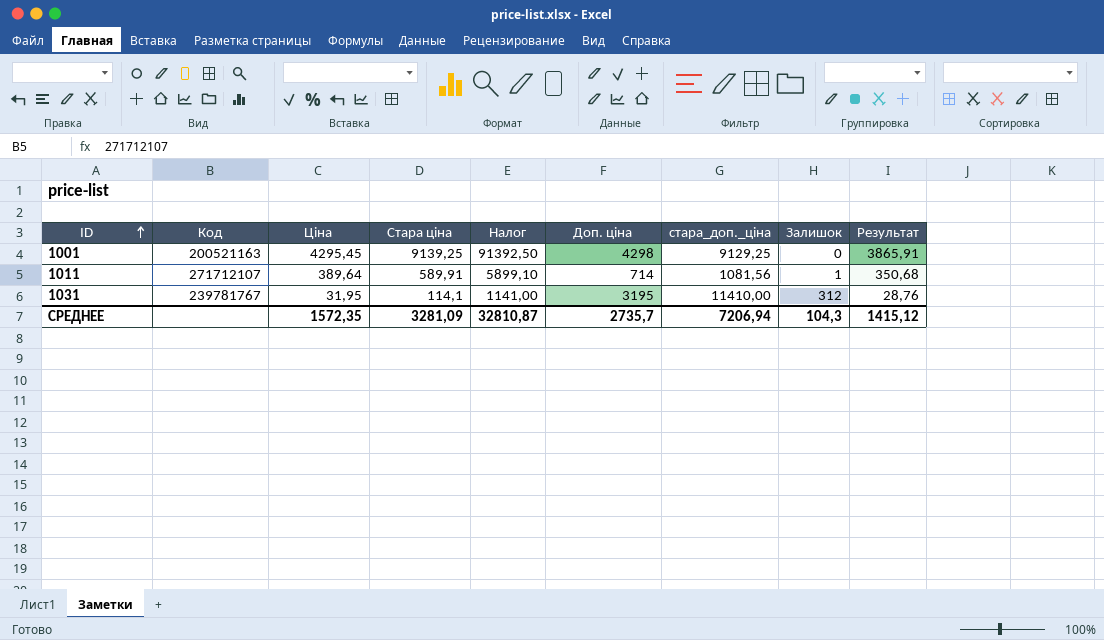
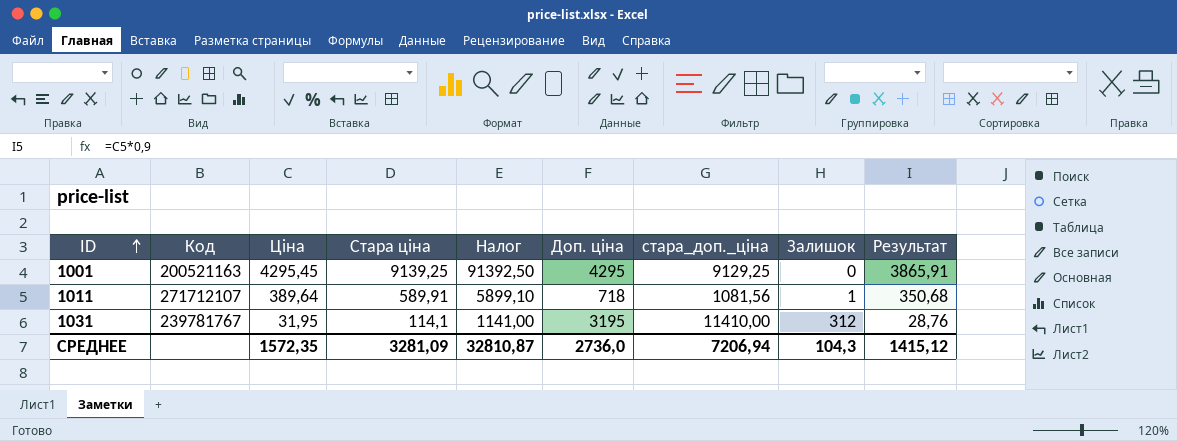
1001 | Доп. ціна: 4298 -> 4295
1011 | Доп. ціна: 714 -> 718
СРЕДНЕЕ | Доп. ціна: 2735,7 -> 2736,0

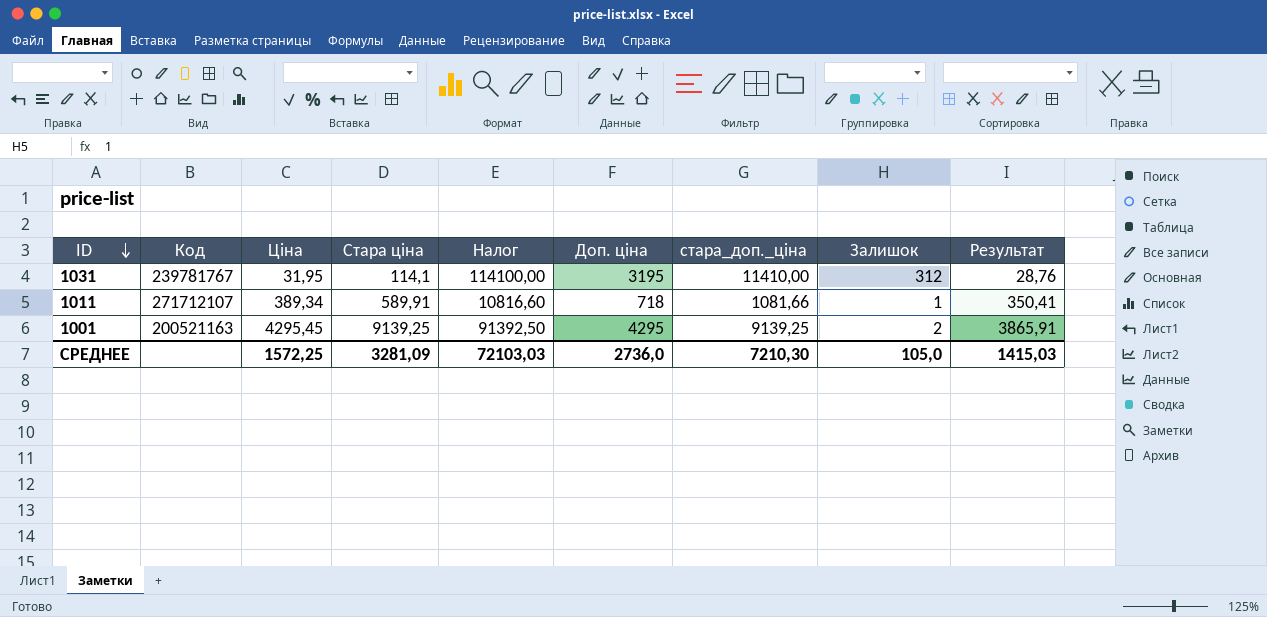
row order: ID ascending -> ID descending
column Налог | formula: [Стара ціна] * 10 -> [стара_доп._ціна] * 10
1011 | Ціна: 389,64 -> 389,34
1011 | стара_доп._ціна: 1081,56 -> 1081,66
1011 | Результат: 350,68 -> 350,41
1001 | стара_доп._ціна: 9129,25 -> 9139,25
1001 | Залишок: 0 -> 2
СРЕДНЕЕ | Ціна: 1572,35 -> 1572,25
СРЕДНЕЕ | Налог: 32810,87 -> 72103,03
СРЕДНЕЕ | стара_доп._ціна: 7206,94 -> 7210,30
СРЕДНЕЕ | Залишок: 104,3 -> 105,0
СРЕДНЕЕ | Результат: 1415,12 -> 1415,03

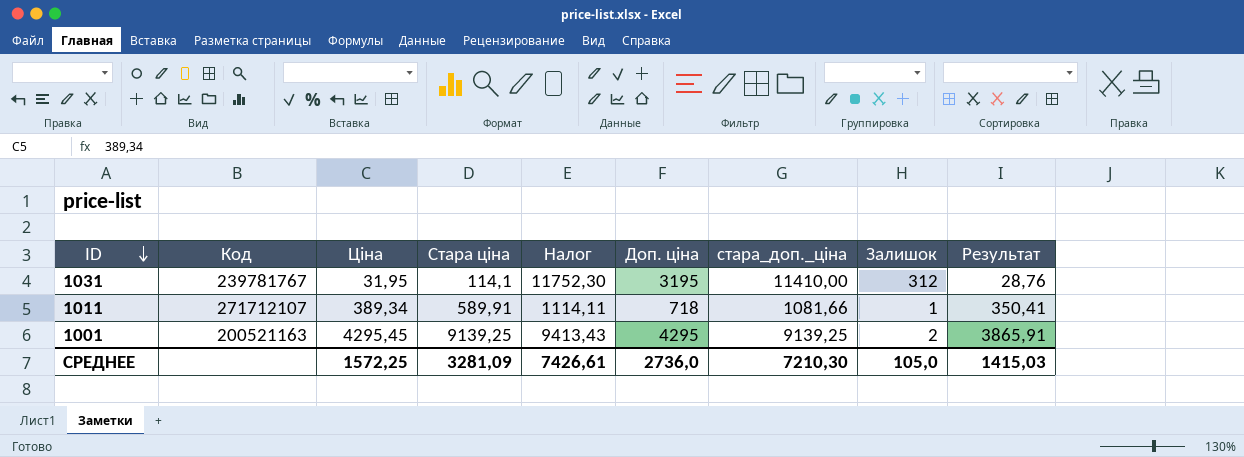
column Налог | formula: [стара_доп._ціна] * 10 -> [стара_доп._ціна] * 1,03
СРЕДНЕЕ | Налог: 72103,03 -> 7426,61

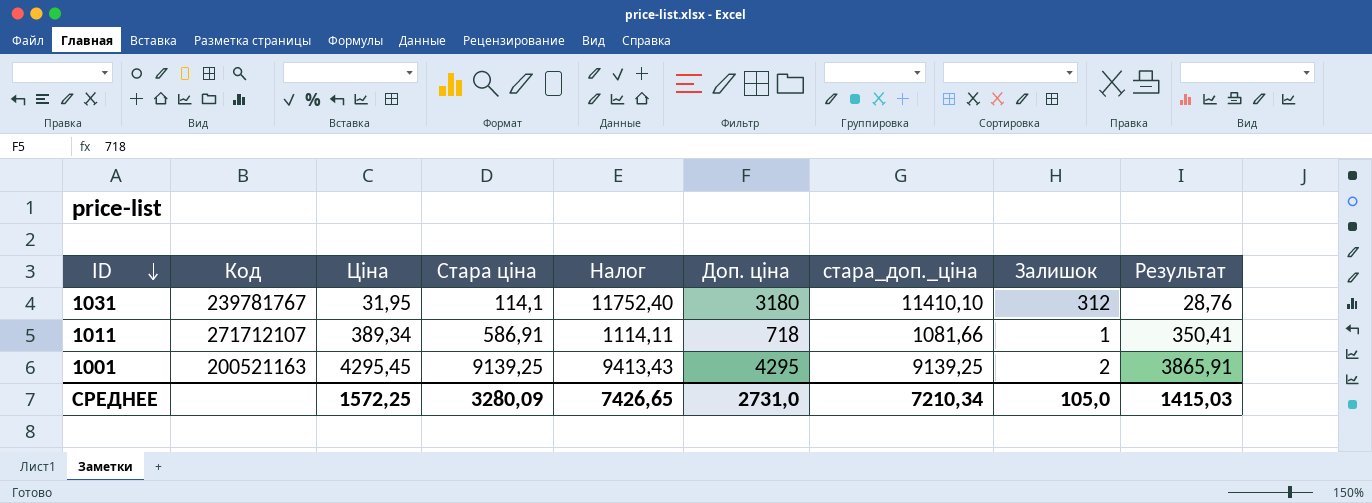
1031 | Налог: 11752,30 -> 11752,40
1031 | Доп. ціна: 3195 -> 3180
1031 | стара_доп._ціна: 11410,00 -> 11410,10
1011 | Стара ціна: 589,91 -> 586,91
СРЕДНЕЕ | Стара ціна: 3281,09 -> 3280,09
СРЕДНЕЕ | Налог: 7426,61 -> 7426,65
СРЕДНЕЕ | Доп. ціна: 2736,0 -> 2731,0
СРЕДНЕЕ | стара_доп._ціна: 7210,30 -> 7210,34

